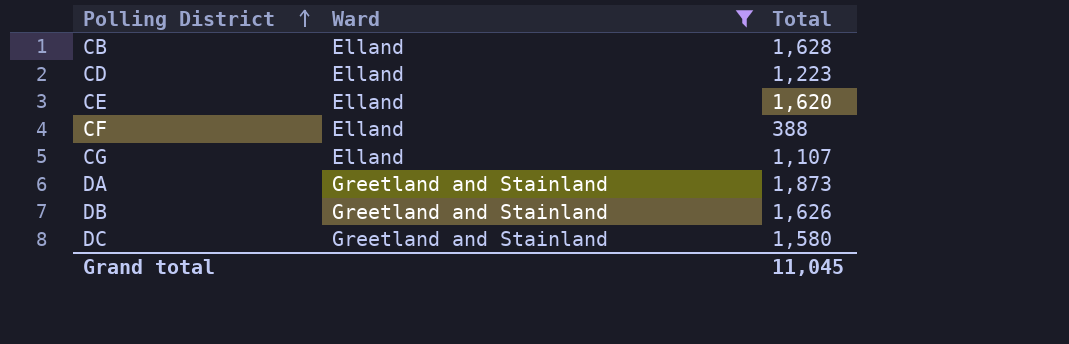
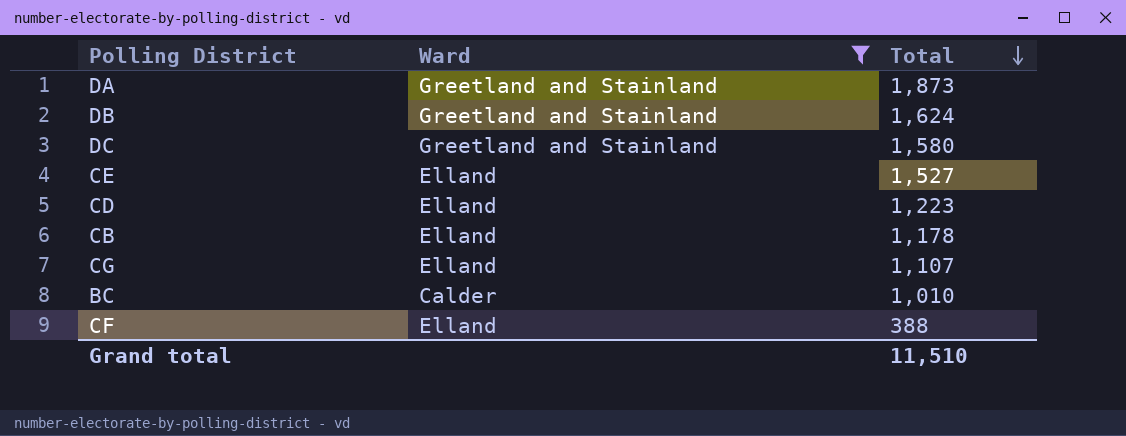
row order: Polling District ascending -> Total descending
DB | Total: 1,626 -> 1,624
CE | Total: 1,620 -> 1,527
CB | Total: 1,628 -> 1,178
row BC: none -> Calder | 1,010
Grand total | Total: 11,045 -> 11,510

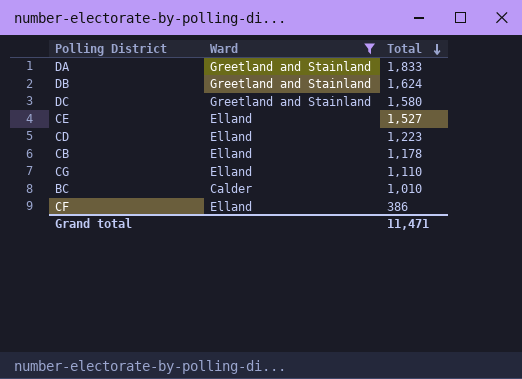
DA | Total: 1,873 -> 1,833
CG | Total: 1,107 -> 1,110
CF | Total: 388 -> 386
Grand total | Total: 11,510 -> 11,471

